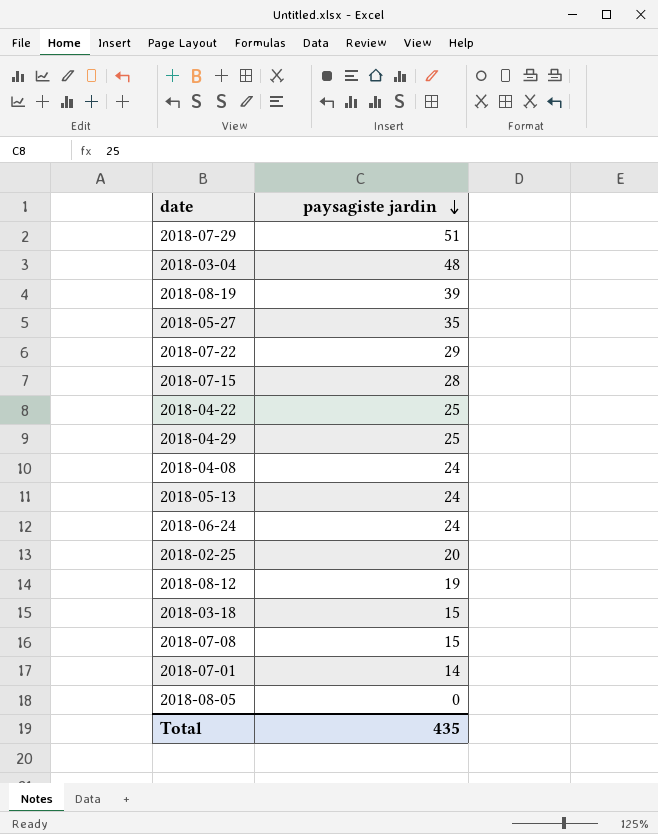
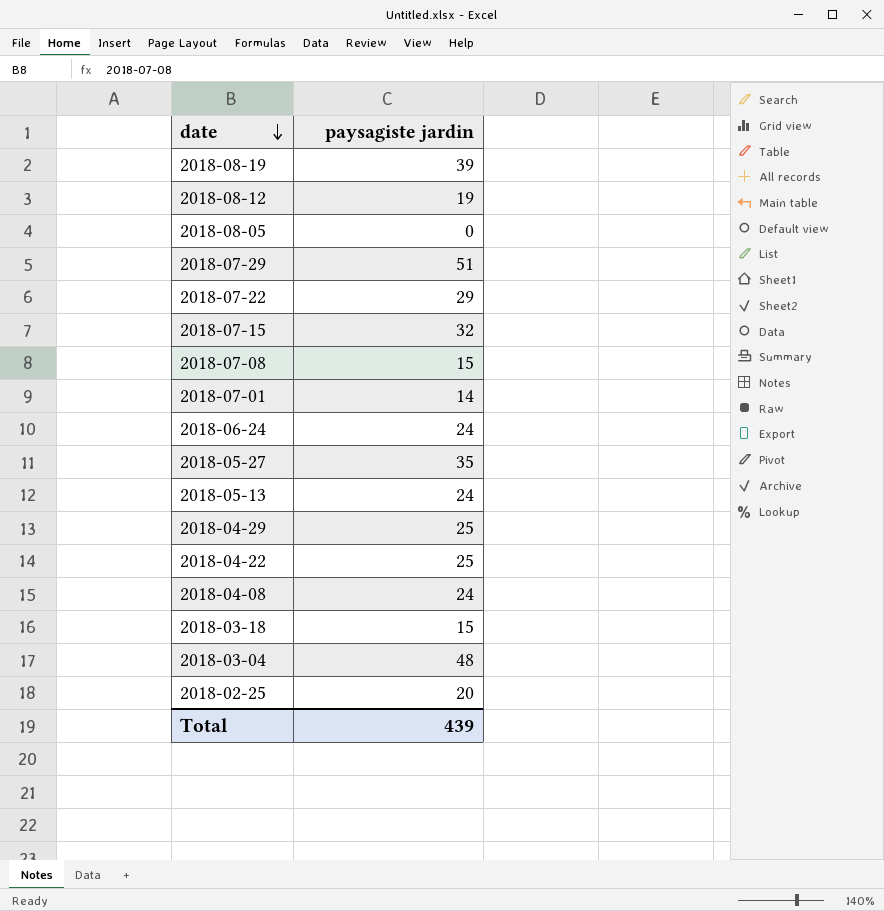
row order: paysagiste jardin descending -> date descending
2018-07-15 | paysagiste jardin: 28 -> 32
Total | paysagiste jardin: 435 -> 439

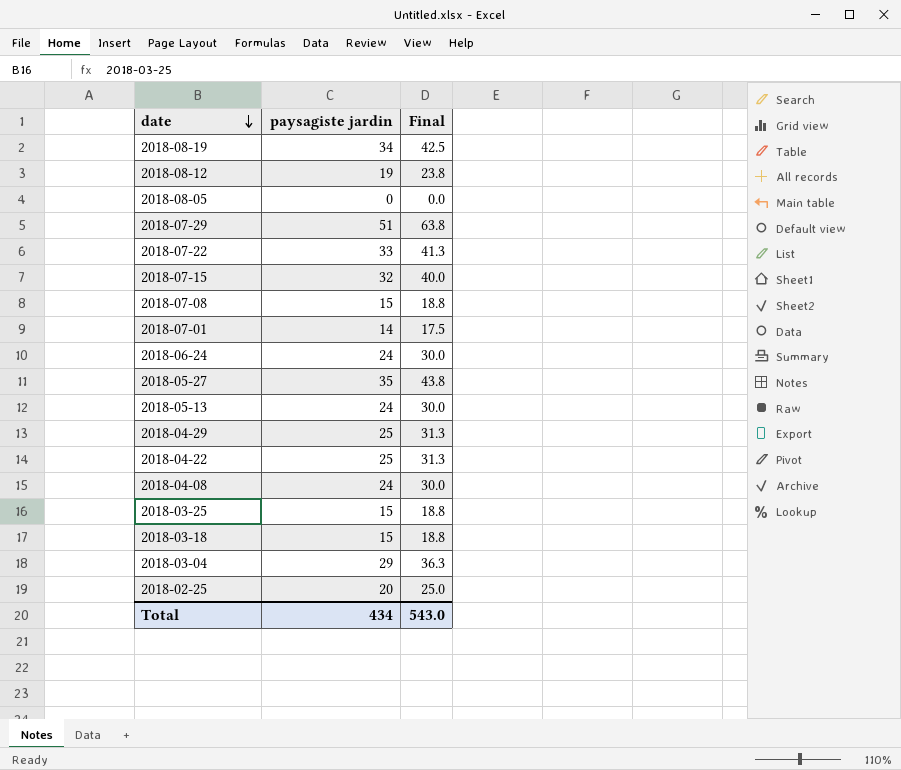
column Final | formula: none -> [paysagiste jardin] * 1.25
2018-08-19 | paysagiste jardin: 39 -> 34
2018-07-22 | paysagiste jardin: 29 -> 33
row 2018-03-25: none -> 15 | 18.8
2018-03-04 | paysagiste jardin: 48 -> 29
Total | paysagiste jardin: 439 -> 434

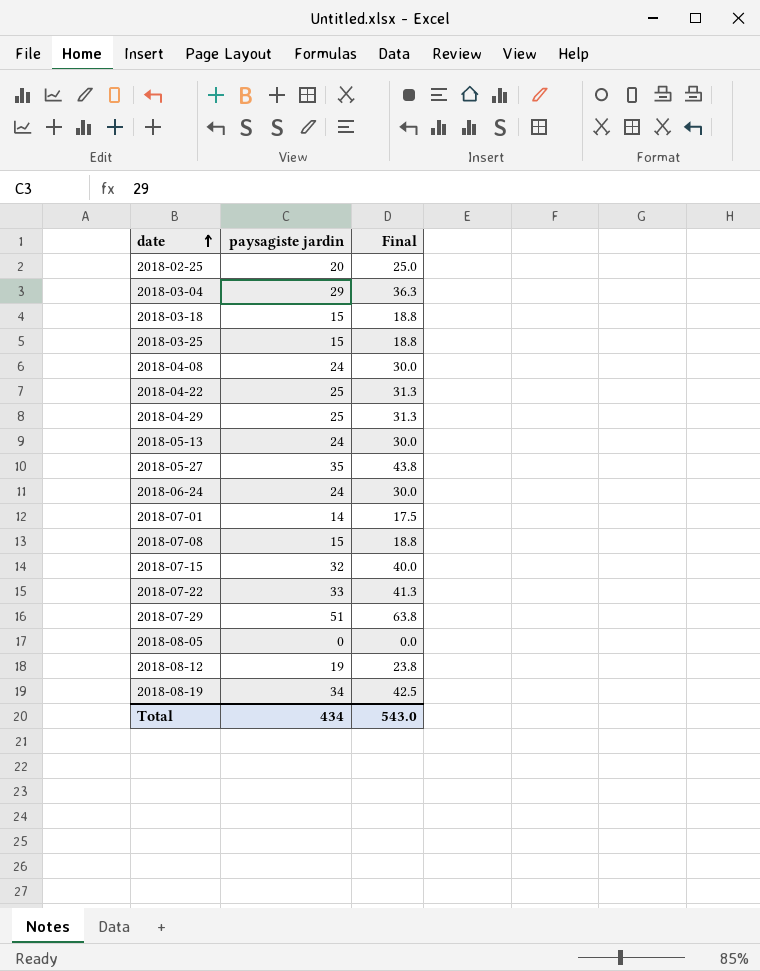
row order: date descending -> date ascending

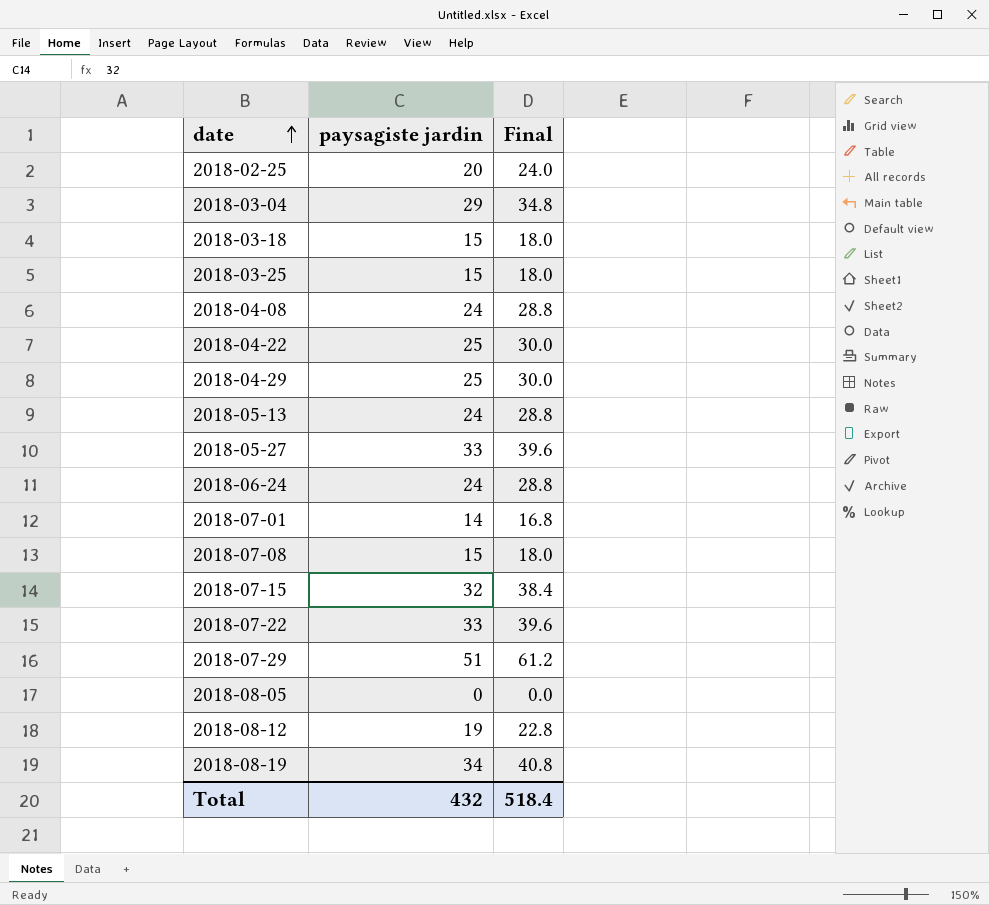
column Final | formula: [paysagiste jardin] * 1.25 -> [paysagiste jardin] * 1.2
2018-05-27 | paysagiste jardin: 35 -> 33
Total | paysagiste jardin: 434 -> 432
Total | Final: 543.0 -> 518.4

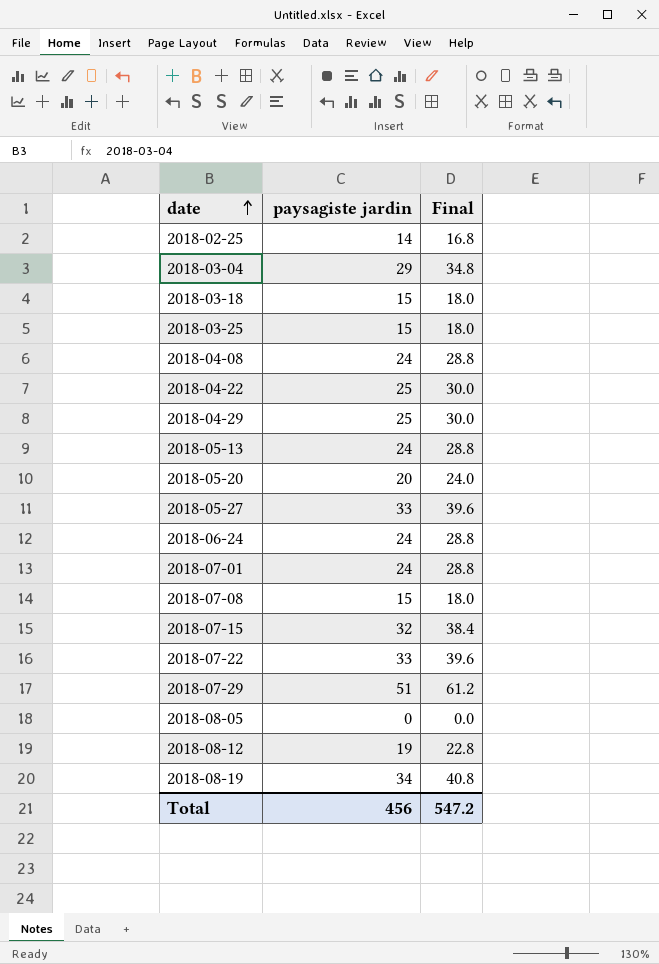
2018-02-25 | paysagiste jardin: 20 -> 14
2018-02-25 | Final: 24.0 -> 16.8
row 2018-05-20: none -> 20 | 24.0
2018-07-01 | paysagiste jardin: 14 -> 24
2018-07-01 | Final: 16.8 -> 28.8
Total | paysagiste jardin: 432 -> 456
Total | Final: 518.4 -> 547.2

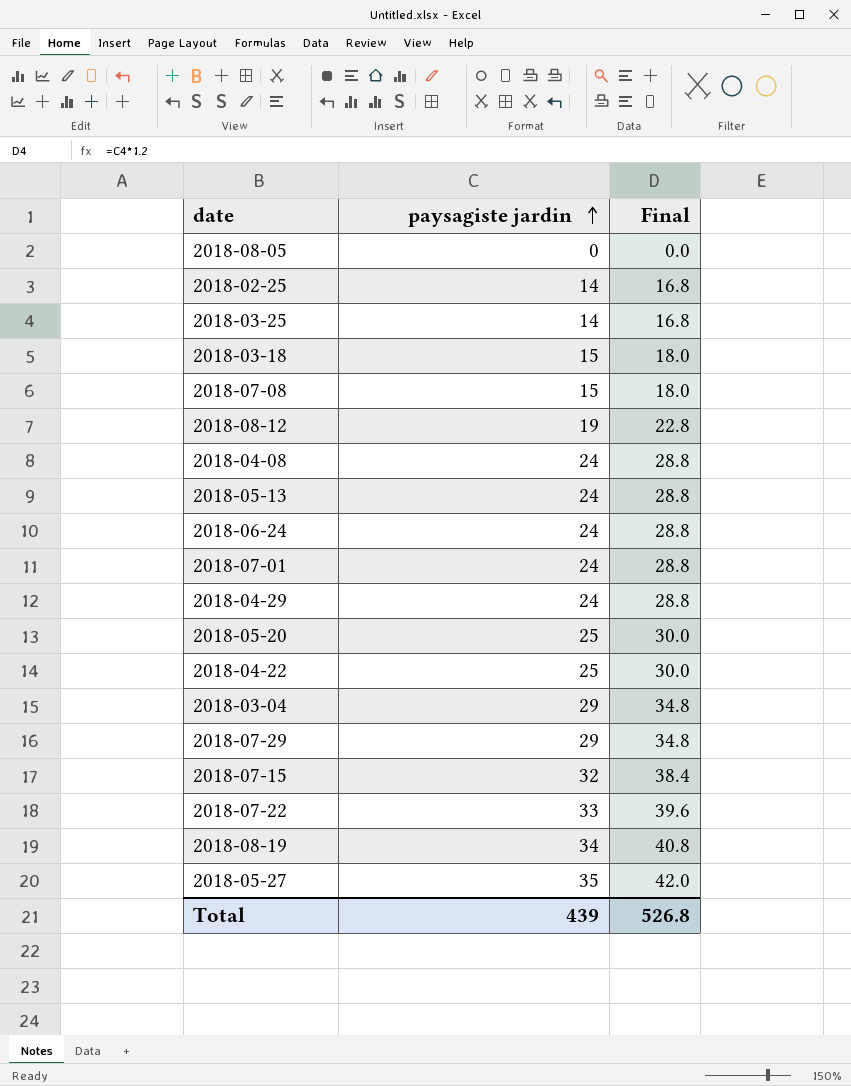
row order: date ascending -> paysagiste jardin ascending
2018-03-25 | paysagiste jardin: 15 -> 14
2018-03-25 | Final: 18.0 -> 16.8
2018-04-29 | paysagiste jardin: 25 -> 24
2018-04-29 | Final: 30.0 -> 28.8
2018-05-20 | paysagiste jardin: 20 -> 25
2018-05-20 | Final: 24.0 -> 30.0
2018-07-29 | paysagiste jardin: 51 -> 29
2018-07-29 | Final: 61.2 -> 34.8
2018-05-27 | paysagiste jardin: 33 -> 35
2018-05-27 | Final: 39.6 -> 42.0
Total | paysagiste jardin: 456 -> 439
Total | Final: 547.2 -> 526.8

